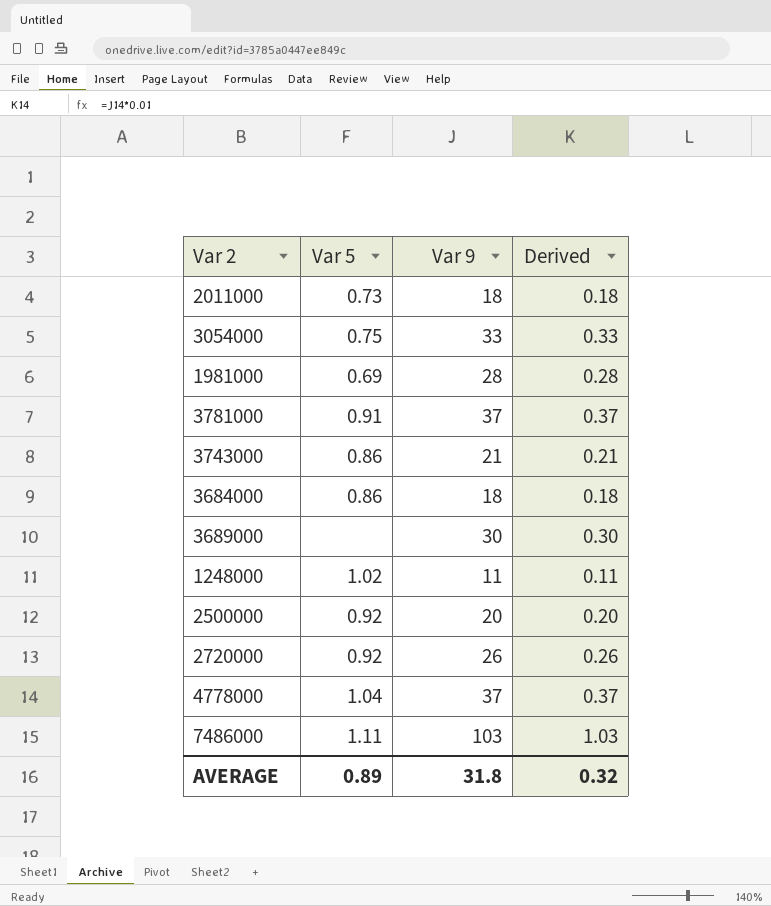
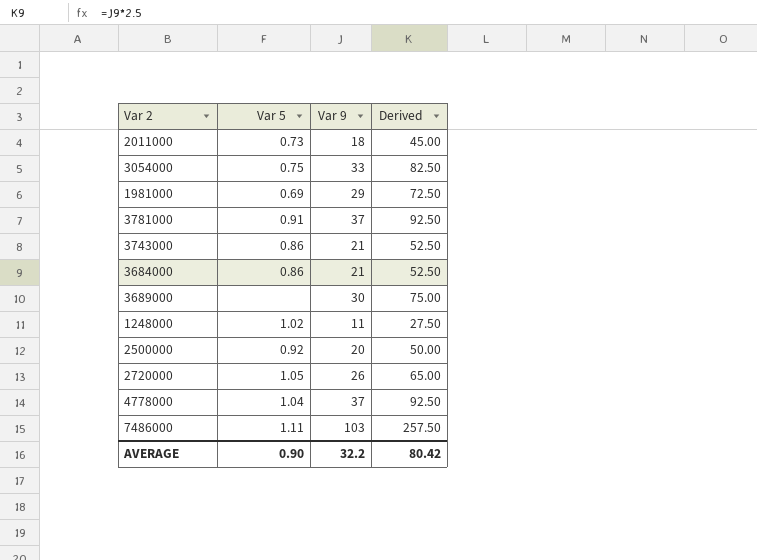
column Derived | formula: [Var 9] * 0.01 -> [Var 9] * 2.5
1981000 | Var 9: 28 -> 29
3684000 | Var 9: 18 -> 21
2720000 | Var 5: 0.92 -> 1.05
AVERAGE | Var 5: 0.89 -> 0.90
AVERAGE | Var 9: 31.8 -> 32.2
AVERAGE | Derived: 0.32 -> 80.42

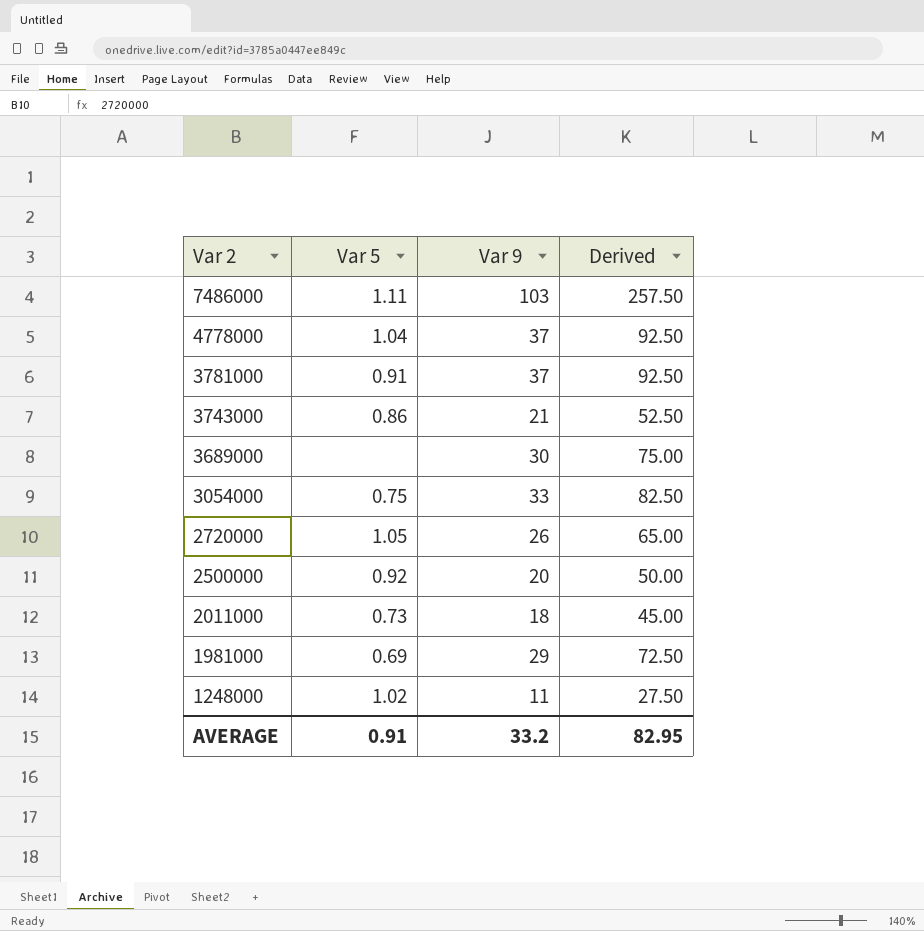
row order: none -> Var 2 descending
row 3684000: 0.86 | 21 | 52.50 -> none
AVERAGE | Var 5: 0.90 -> 0.91
AVERAGE | Var 9: 32.2 -> 33.2
AVERAGE | Derived: 80.42 -> 82.95

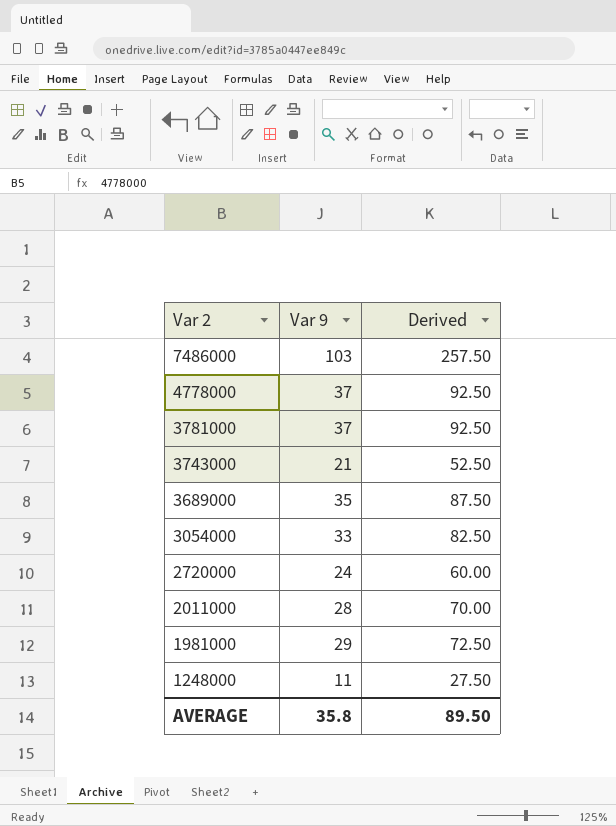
column Var 5 | position: 2 -> none
row 2500000: 0.92 | 20 | 50.00 -> none
3689000 | Var 9: 30 -> 35
3689000 | Derived: 75.00 -> 87.50
2720000 | Var 9: 26 -> 24
2720000 | Derived: 65.00 -> 60.00
2011000 | Var 9: 18 -> 28
2011000 | Derived: 45.00 -> 70.00
AVERAGE | Var 9: 33.2 -> 35.8
AVERAGE | Derived: 82.95 -> 89.50

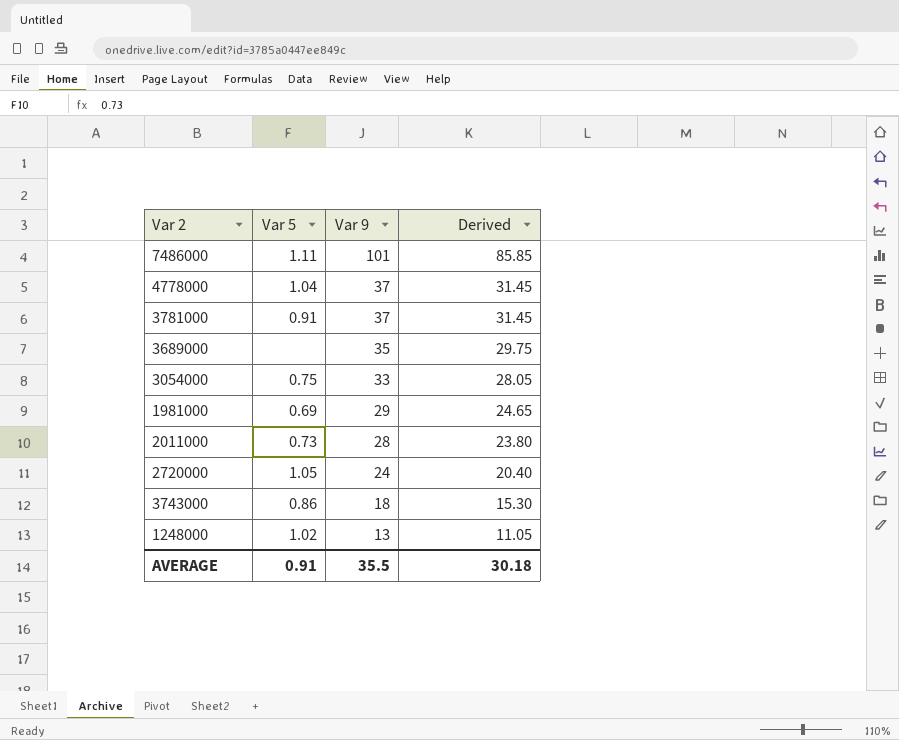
row order: Var 2 descending -> Var 9 descending
column Var 5 | position: none -> 2
column Derived | formula: [Var 9] * 2.5 -> [Var 9] * 0.85
7486000 | Var 9: 103 -> 101
3743000 | Var 9: 21 -> 18
1248000 | Var 9: 11 -> 13
AVERAGE | Var 9: 35.8 -> 35.5
AVERAGE | Derived: 89.50 -> 30.18

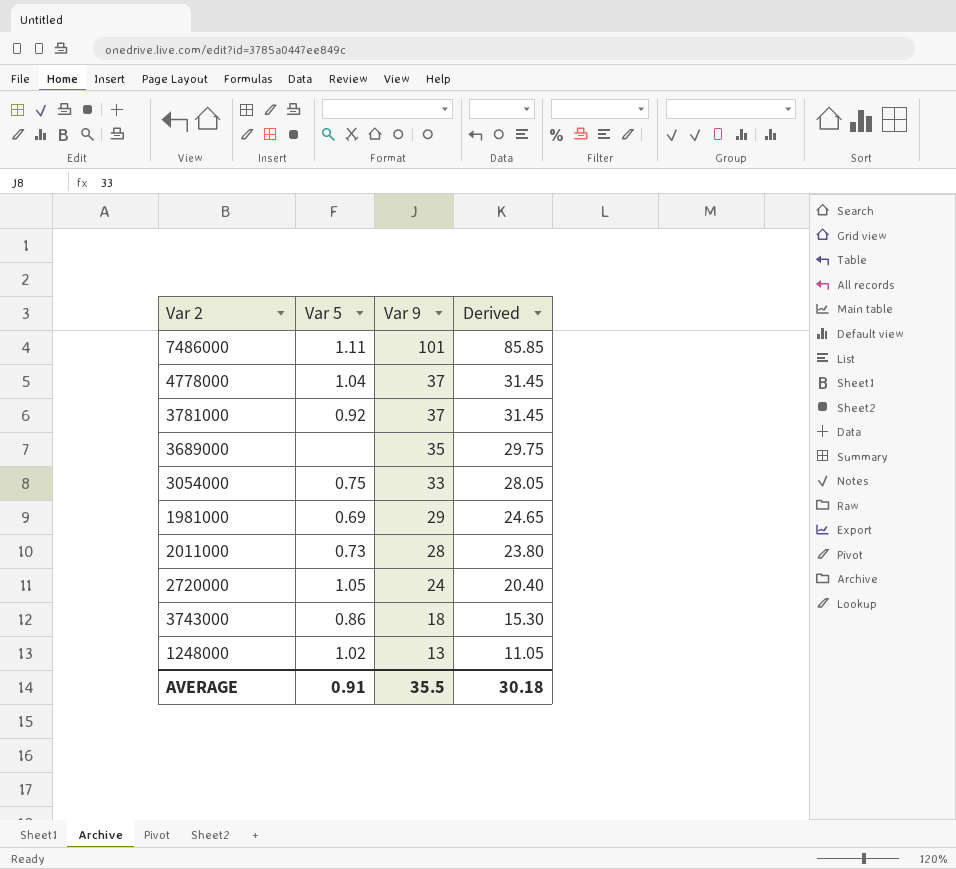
3781000 | Var 5: 0.91 -> 0.92

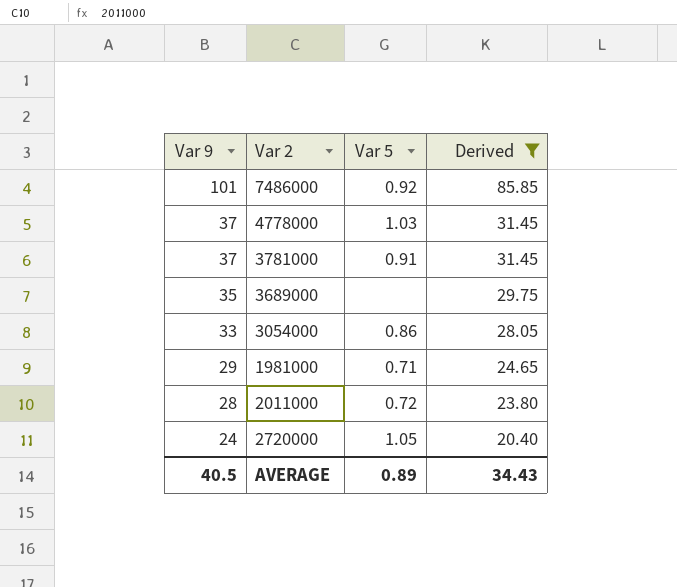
filter: none -> Derived >= 20.40
column Var 9 | position: 3 -> 1
7486000 | Var 5: 1.11 -> 0.92
4778000 | Var 5: 1.04 -> 1.03
3781000 | Var 5: 0.92 -> 0.91
3054000 | Var 5: 0.75 -> 0.86
1981000 | Var 5: 0.69 -> 0.71
2011000 | Var 5: 0.73 -> 0.72
AVERAGE | Var 9: 35.5 -> 40.5
AVERAGE | Var 5: 0.91 -> 0.89
AVERAGE | Derived: 30.18 -> 34.43

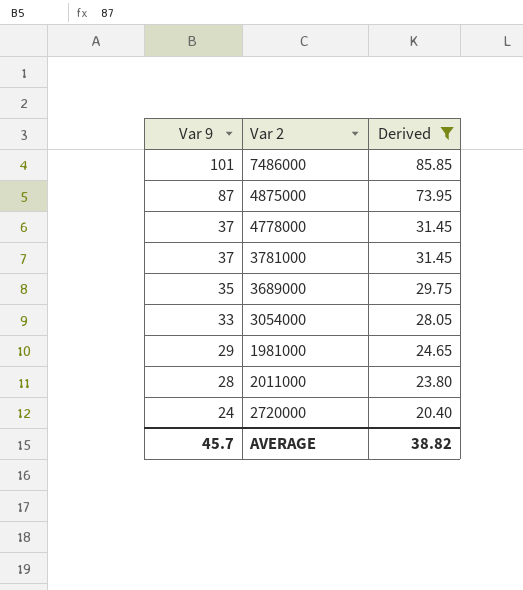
column Var 5 | position: 3 -> none
row 4875000: none -> 87 | 73.95
AVERAGE | Var 9: 40.5 -> 45.7
AVERAGE | Derived: 34.43 -> 38.82

